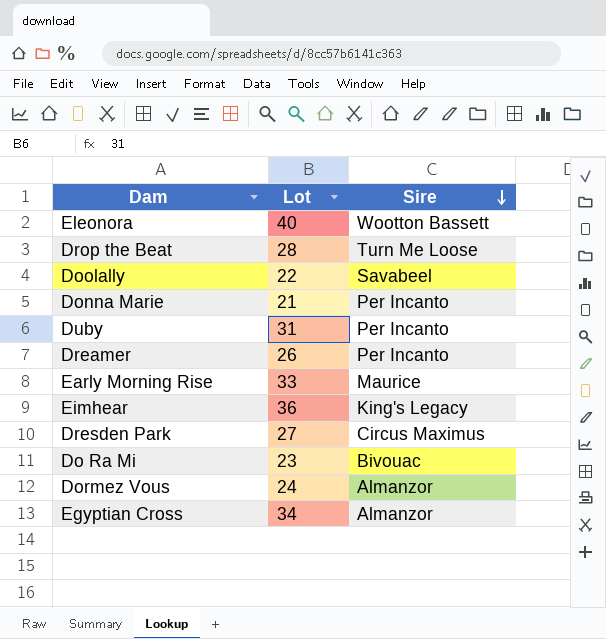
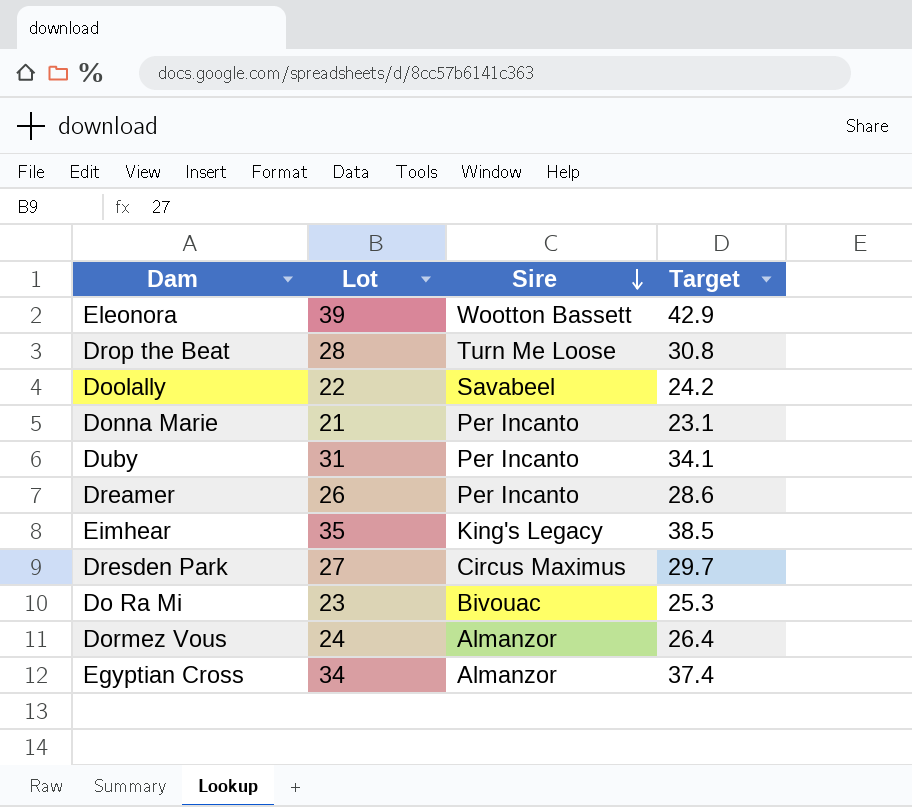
column Target | formula: none -> [Lot] * 1.1
row Early Morning Rise: 33 | Maurice -> none
Eleonora | Lot: 40 -> 39
Eimhear | Lot: 36 -> 35

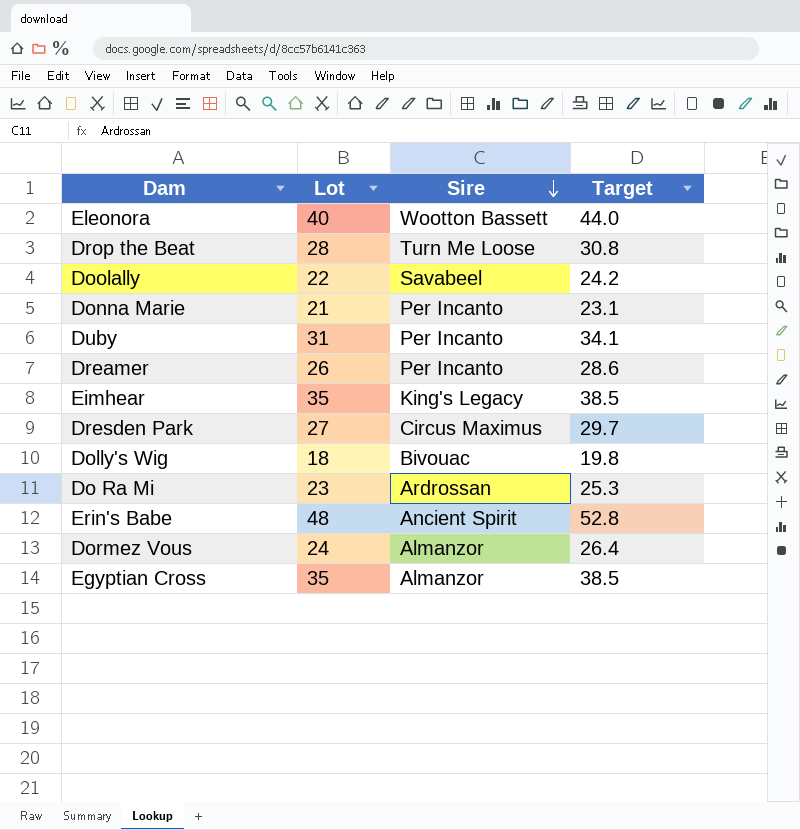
Eleonora | Lot: 39 -> 40
Eleonora | Target: 42.9 -> 44.0
row Dolly's Wig: none -> 18 | Bivouac | 19.8
Do Ra Mi | Sire: Bivouac -> Ardrossan
row Erin's Babe: none -> 48 | Ancient Spirit | 52.8
Egyptian Cross | Lot: 34 -> 35
Egyptian Cross | Target: 37.4 -> 38.5

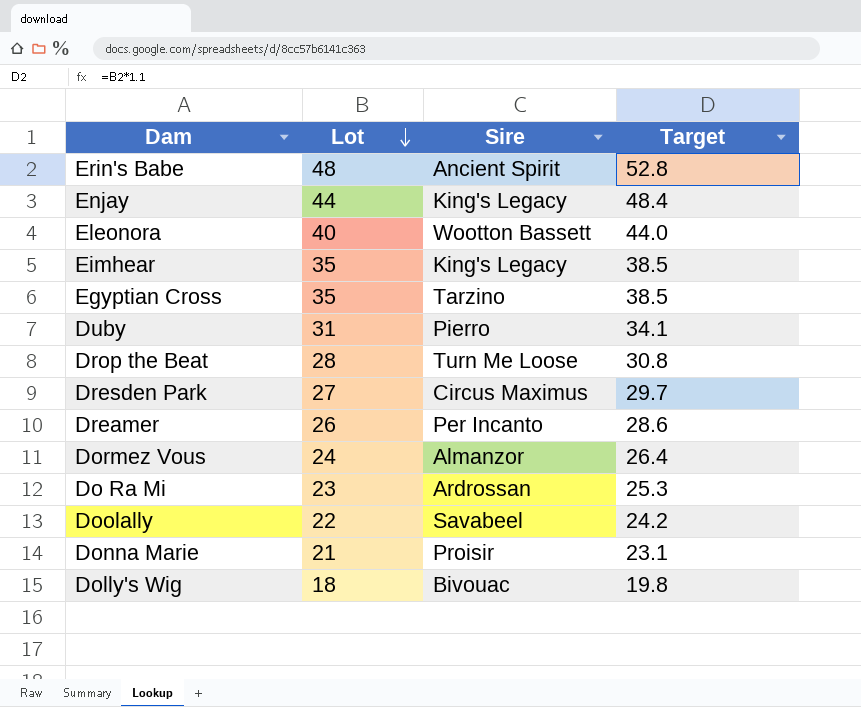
row order: Sire descending -> Lot descending
row Enjay: none -> 44 | King's Legacy | 48.4
Egyptian Cross | Sire: Almanzor -> Tarzino
Duby | Sire: Per Incanto -> Pierro
Donna Marie | Sire: Per Incanto -> Proisir

